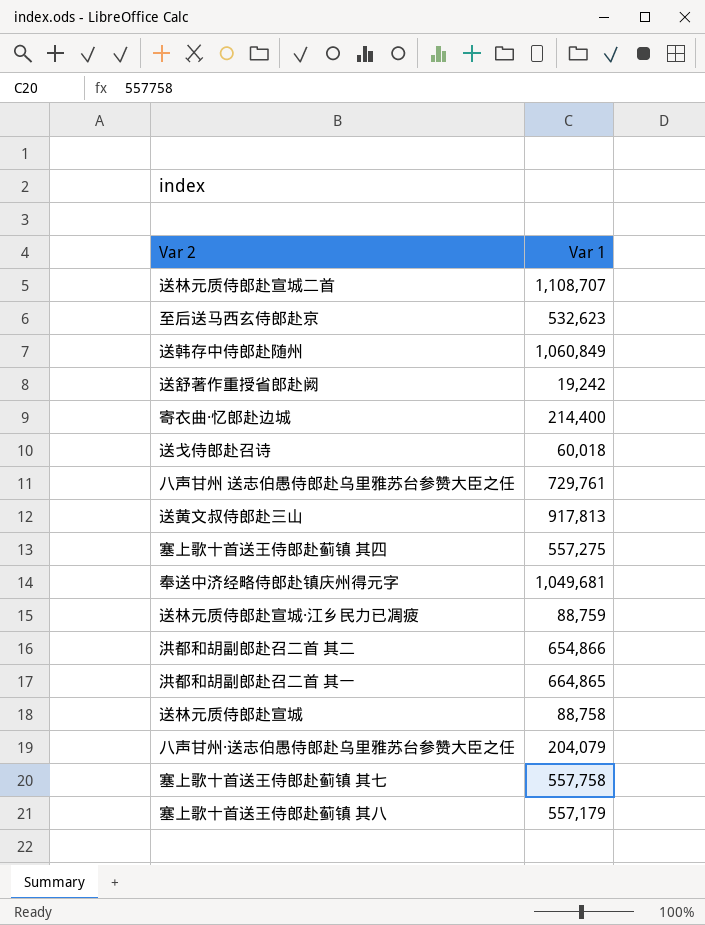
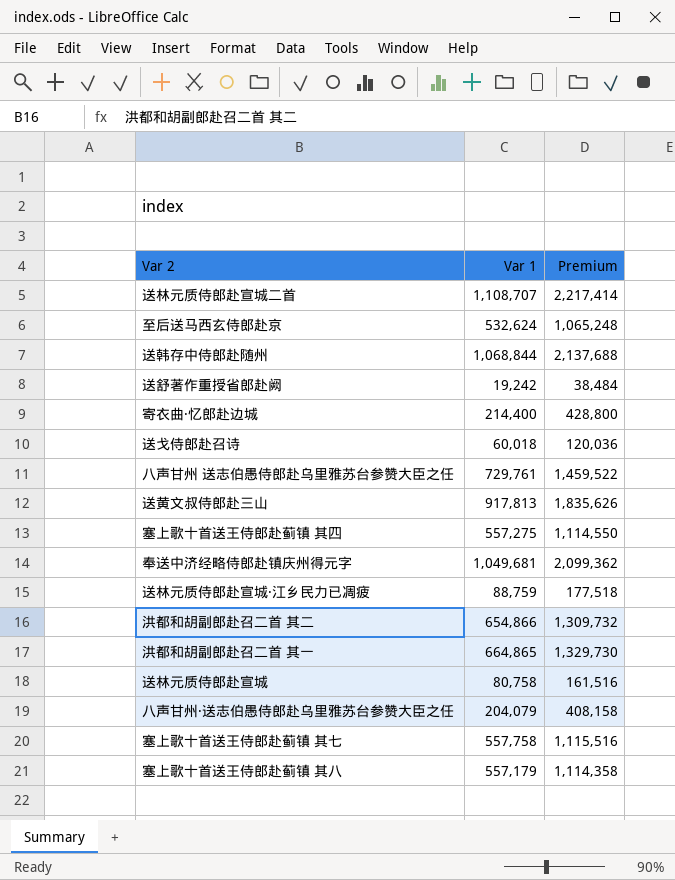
column Premium | formula: none -> [Var 1] * 2
至后送马西玄侍郎赴京 | Var 1: 532,623 -> 532,624
送韩存中侍郎赴随州 | Var 1: 1,060,849 -> 1,068,844
送林元质侍郎赴宣城 | Var 1: 88,758 -> 80,758

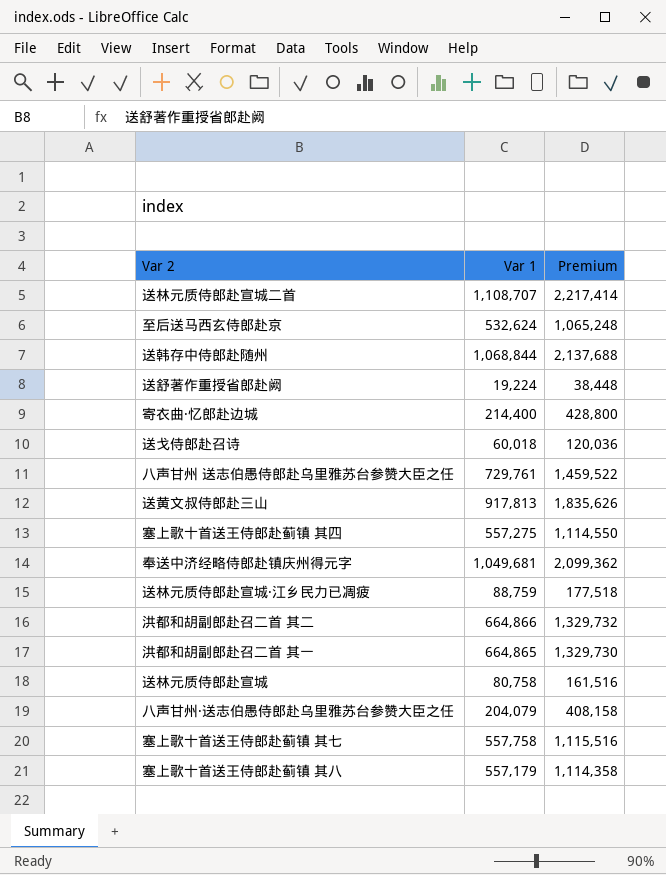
送舒著作重授省郎赴阙 | Var 1: 19,242 -> 19,224
送舒著作重授省郎赴阙 | Premium: 38,484 -> 38,448
洪都和胡副郎赴召二首 其二 | Var 1: 654,866 -> 664,866
洪都和胡副郎赴召二首 其二 | Premium: 1,309,732 -> 1,329,732

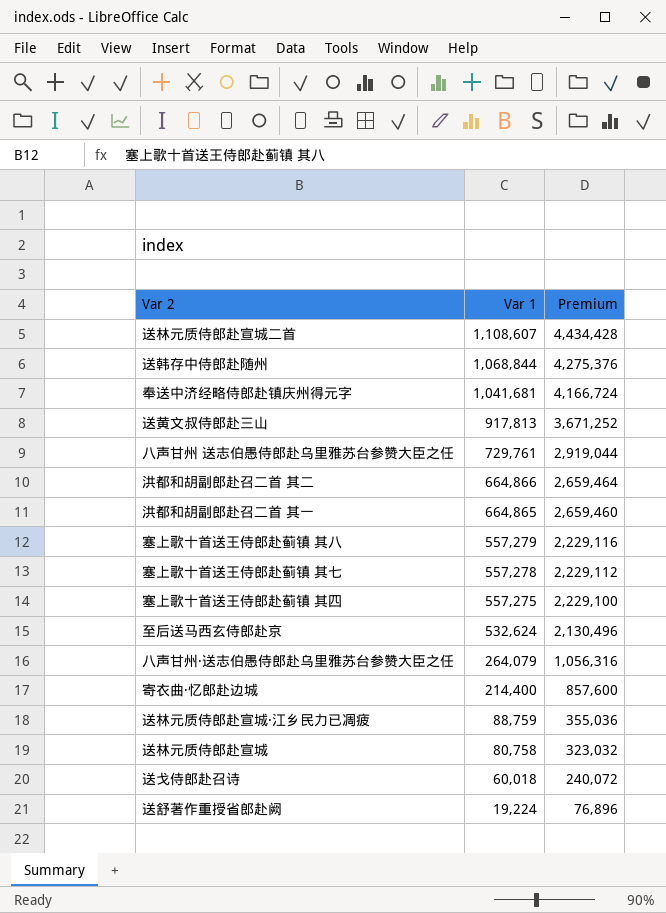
row order: none -> Var 1 descending
column Premium | formula: [Var 1] * 2 -> [Var 1] * 4
送林元质侍郎赴宣城二首 | Var 1: 1,108,707 -> 1,108,607
奉送中济经略侍郎赴镇庆州得元字 | Var 1: 1,049,681 -> 1,041,681
塞上歌十首送王侍郎赴蓟镇 其八 | Var 1: 557,179 -> 557,279
塞上歌十首送王侍郎赴蓟镇 其七 | Var 1: 557,758 -> 557,278
八声甘州·送志伯愚侍郎赴乌里雅苏台参赞大臣之任 | Var 1: 204,079 -> 264,079

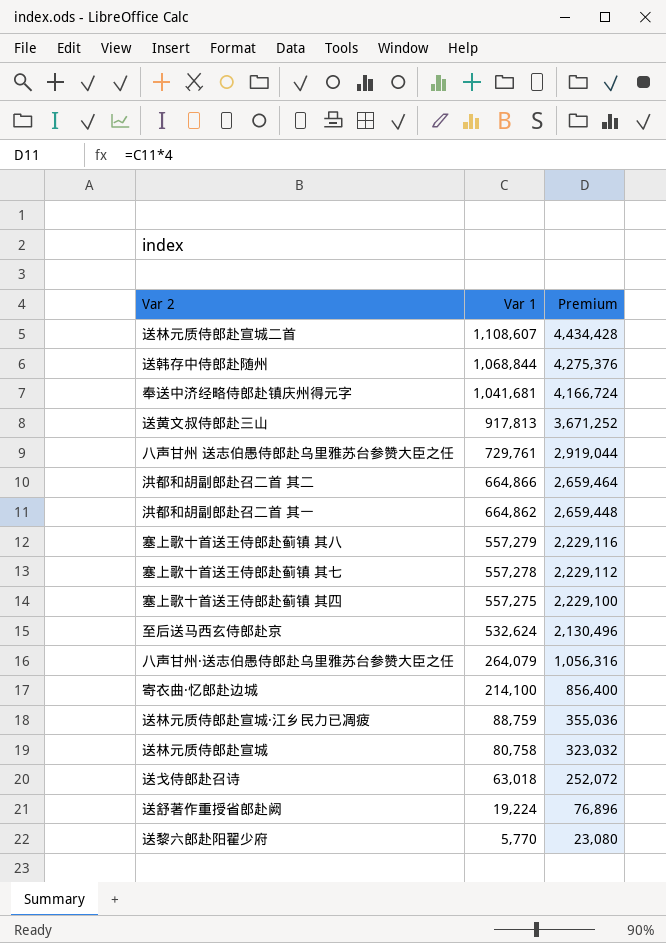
洪都和胡副郎赴召二首 其一 | Var 1: 664,865 -> 664,862
洪都和胡副郎赴召二首 其一 | Premium: 2,659,460 -> 2,659,448
寄衣曲·忆郎赴边城 | Var 1: 214,400 -> 214,100
寄衣曲·忆郎赴边城 | Premium: 857,600 -> 856,400
送戈侍郎赴召诗 | Var 1: 60,018 -> 63,018
送戈侍郎赴召诗 | Premium: 240,072 -> 252,072
row 送黎六郎赴阳翟少府: none -> 5,770 | 23,080

